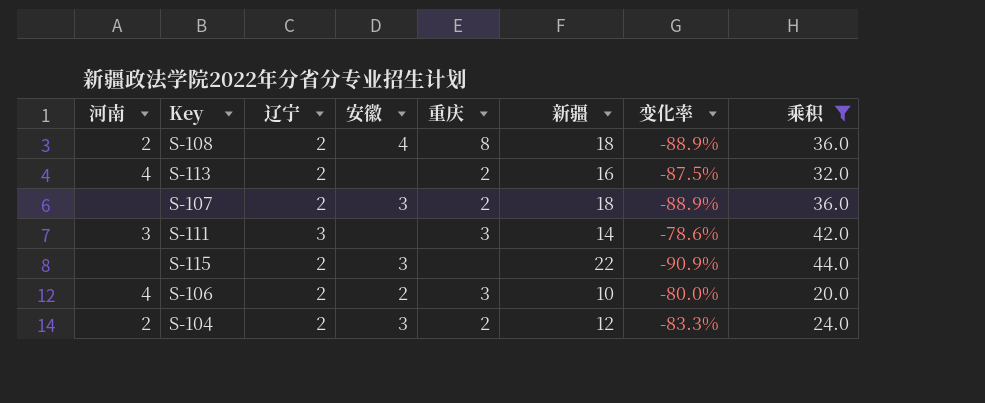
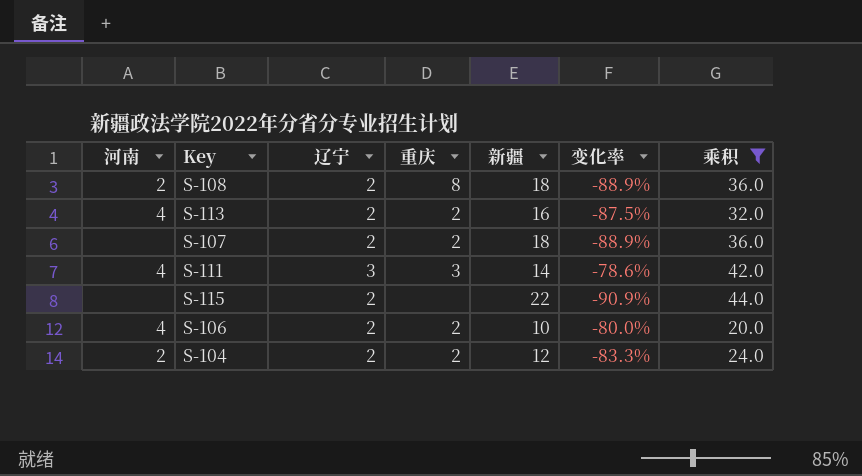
column 安徽 | position: 4 -> none
S-111 | 河南: 3 -> 4
S-106 | 重庆: 3 -> 2

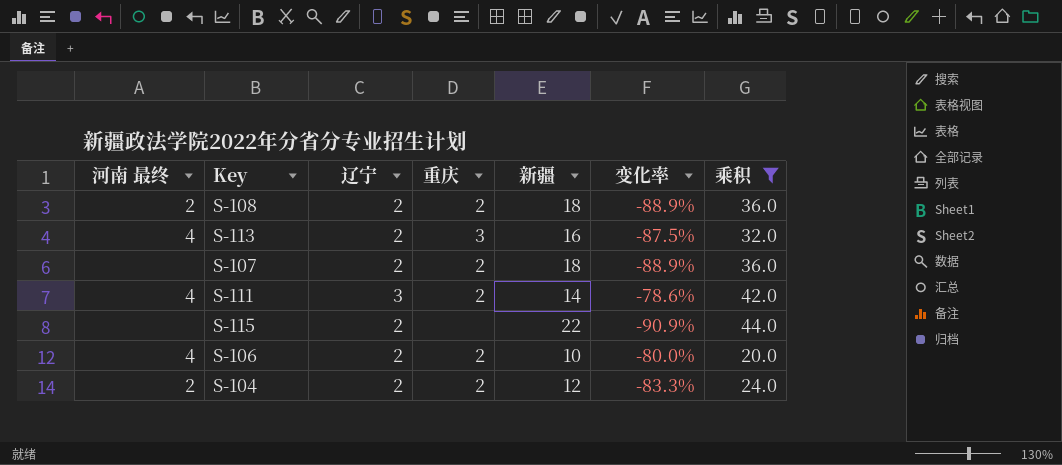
column name: 河南 -> 河南 最终
S-108 | 重庆: 8 -> 2
S-113 | 重庆: 2 -> 3
S-111 | 重庆: 3 -> 2

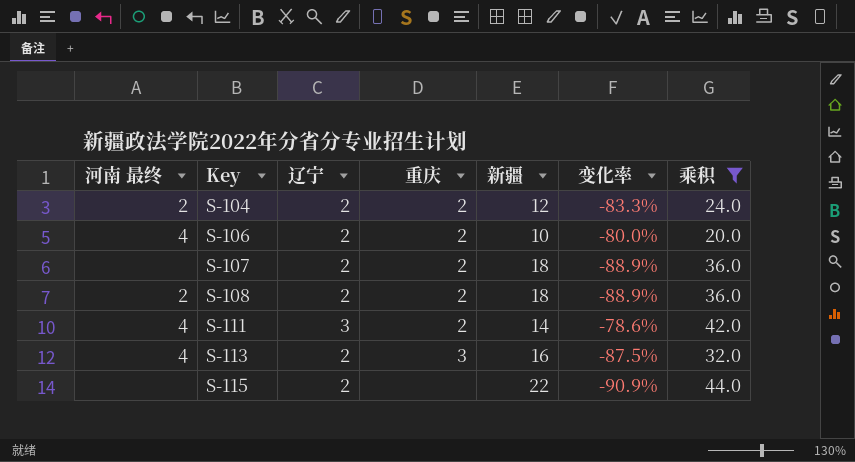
row order: none -> Key ascending

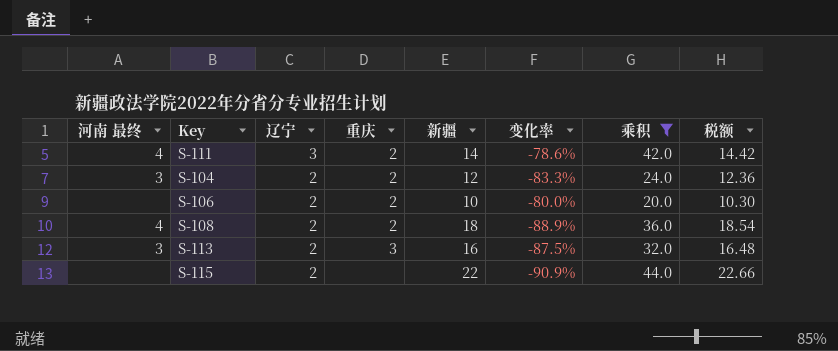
row order: Key ascending -> 辽宁 descending
column 税额 | formula: none -> [新疆] * 1.03
row S-107: none | 2 | 2 | 18 | -88.9% | 36.0 -> none
S-104 | 河南 最终: 2 -> 3
S-106 | 河南 最终: 4 -> none
S-108 | 河南 最终: 2 -> 4
S-113 | 河南 最终: 4 -> 3

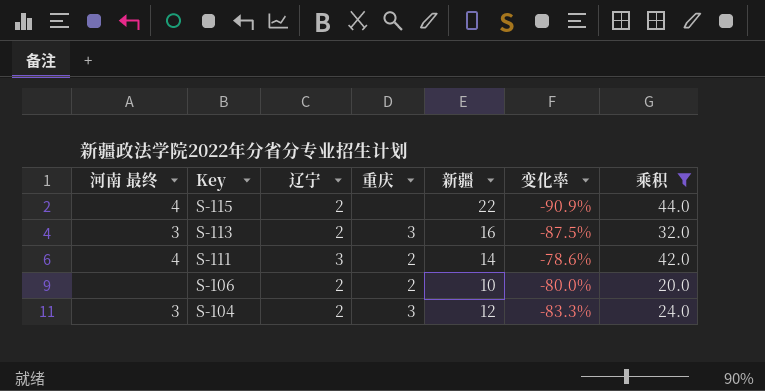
row order: 辽宁 descending -> Key descending
column 税额 | formula: [新疆] * 1.03 -> none
row S-108: 4 | 2 | 2 | 18 | -88.9% | 36.0 | 18.54 -> none
S-115 | 河南 最终: none -> 4
S-104 | 重庆: 2 -> 3

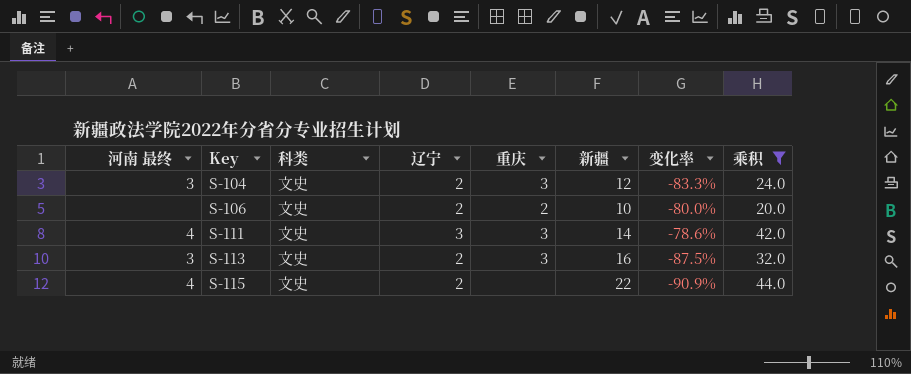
row order: Key descending -> Key ascending
column 科类 | position: none -> 3
S-111 | 重庆: 2 -> 3

